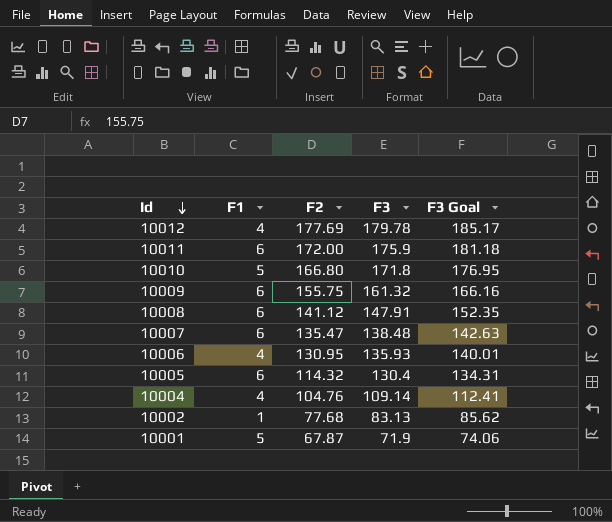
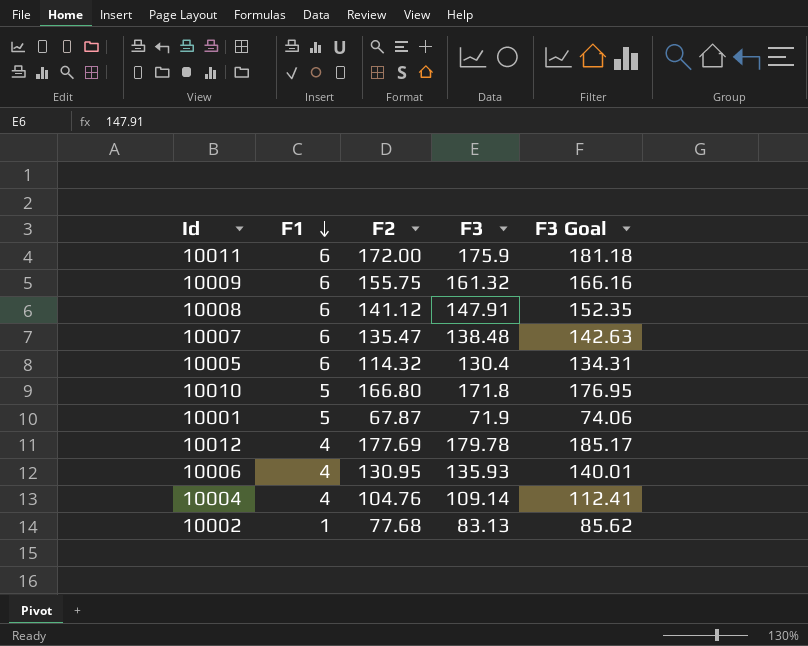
row order: Id descending -> F1 descending

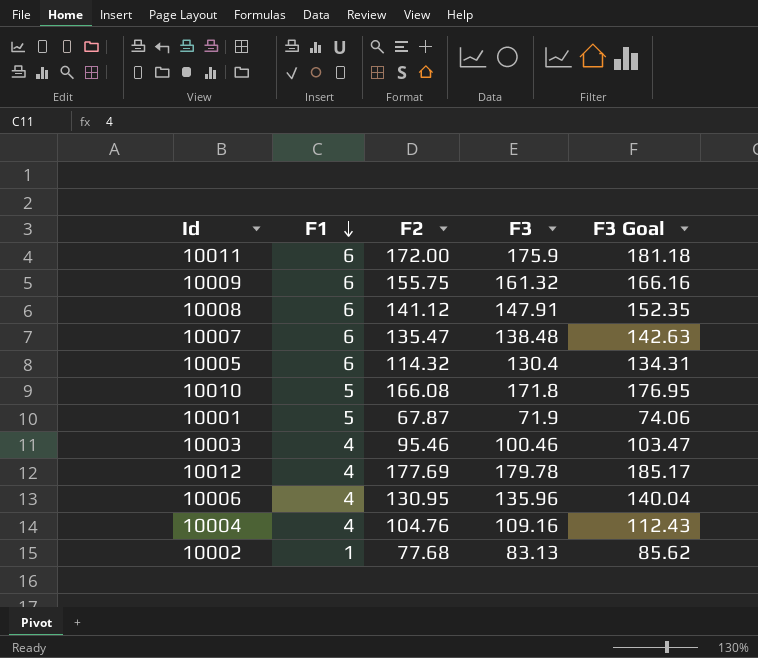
10010 | F2: 166.80 -> 166.08
row 10003: none -> 4 | 95.46 | 100.46 | 103.47
10006 | F3: 135.93 -> 135.96
10006 | F3 Goal: 140.01 -> 140.04
10004 | F3: 109.14 -> 109.16
10004 | F3 Goal: 112.41 -> 112.43

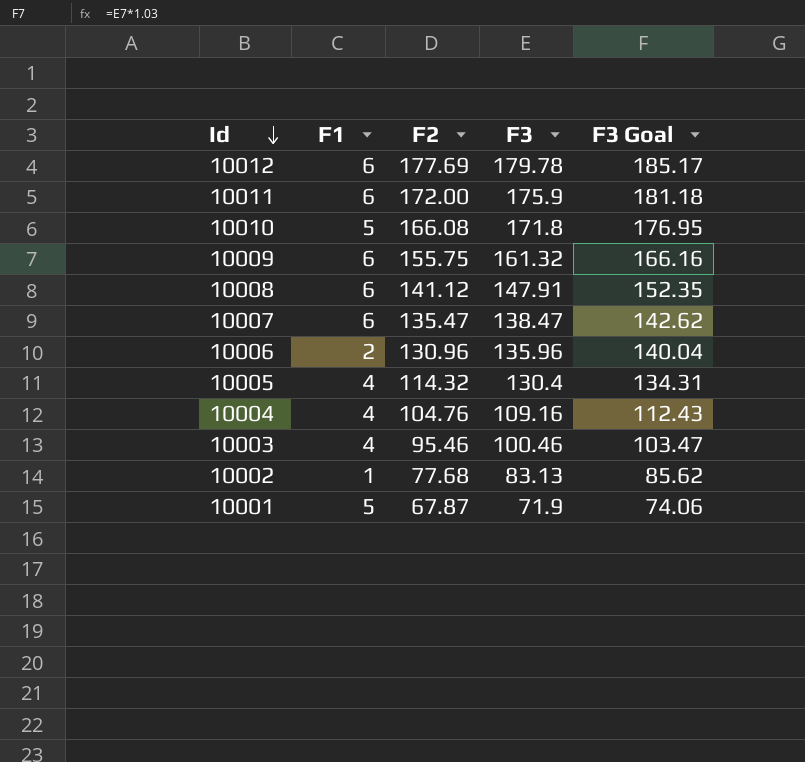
row order: F1 descending -> Id descending
10012 | F1: 4 -> 6
10007 | F3: 138.48 -> 138.47
10007 | F3 Goal: 142.63 -> 142.62
10006 | F1: 4 -> 2
10006 | F2: 130.95 -> 130.96
10005 | F1: 6 -> 4

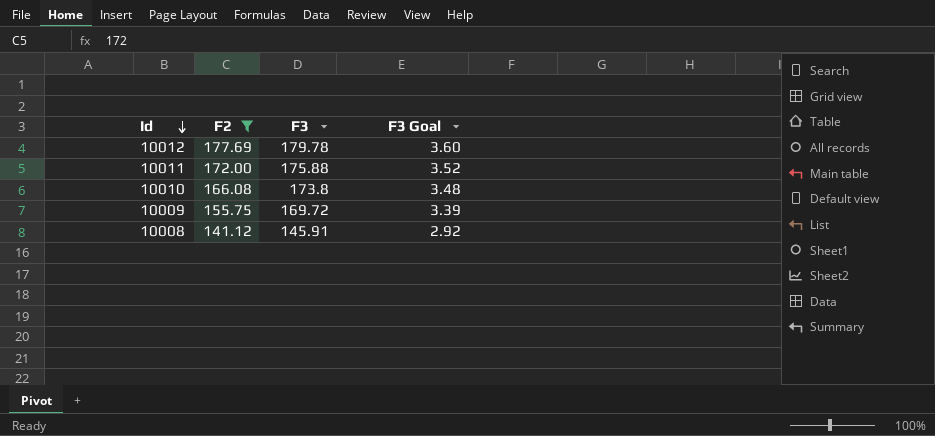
filter: none -> F2 >= 141.12
column F1 | position: 2 -> none
column F3 Goal | formula: [F3] * 1.03 -> [F3] * 0.02
10011 | F3: 175.9 -> 175.88
10010 | F3: 171.8 -> 173.8
10009 | F3: 161.32 -> 169.72
10008 | F3: 147.91 -> 145.91

